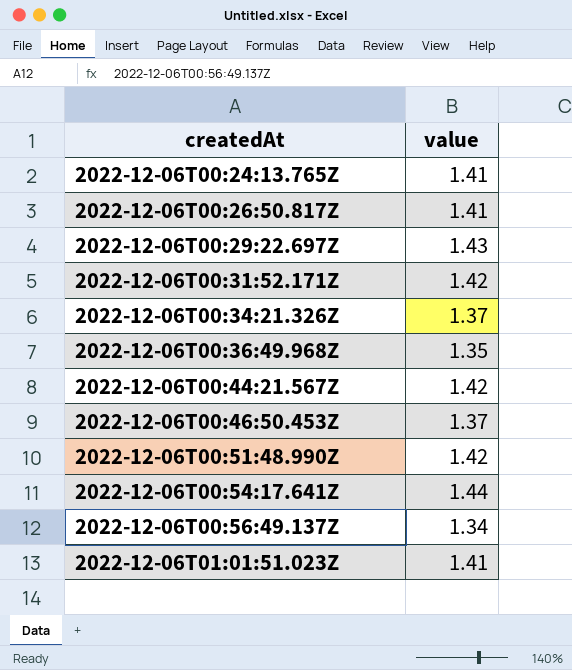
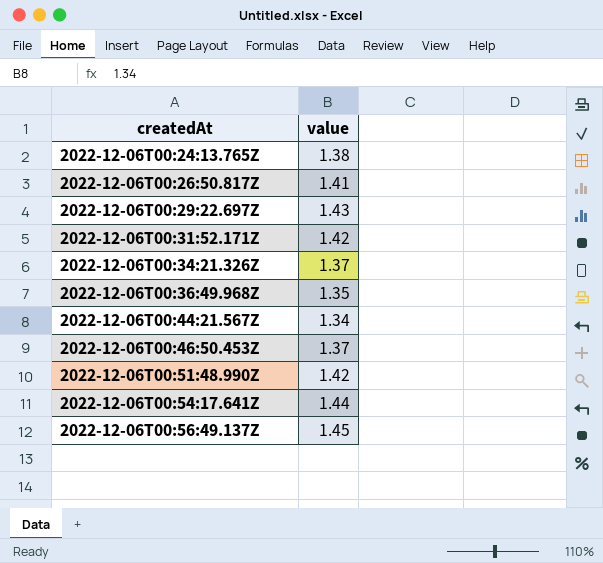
row 2022-12-06T01:01:51.023Z: 1.41 -> none
2022-12-06T00:24:13.765Z | value: 1.41 -> 1.38
2022-12-06T00:44:21.567Z | value: 1.42 -> 1.34
2022-12-06T00:56:49.137Z | value: 1.34 -> 1.45

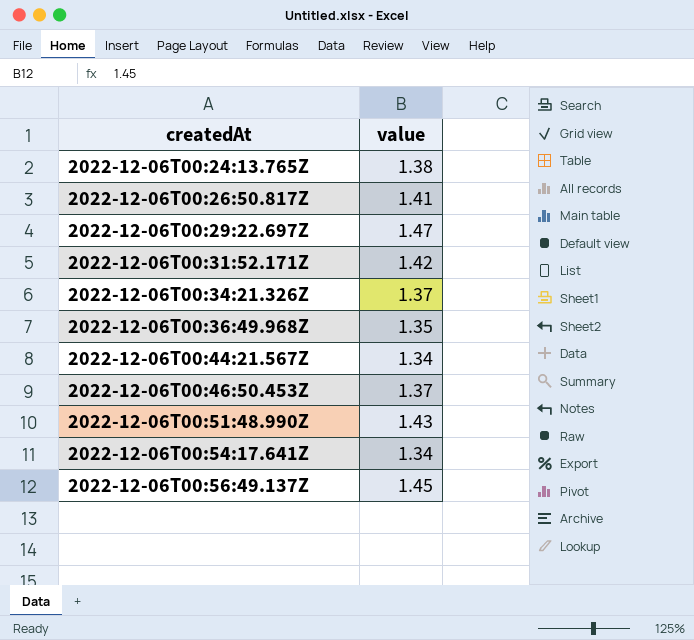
2022-12-06T00:29:22.697Z | value: 1.43 -> 1.47
2022-12-06T00:51:48.990Z | value: 1.42 -> 1.43
2022-12-06T00:54:17.641Z | value: 1.44 -> 1.34

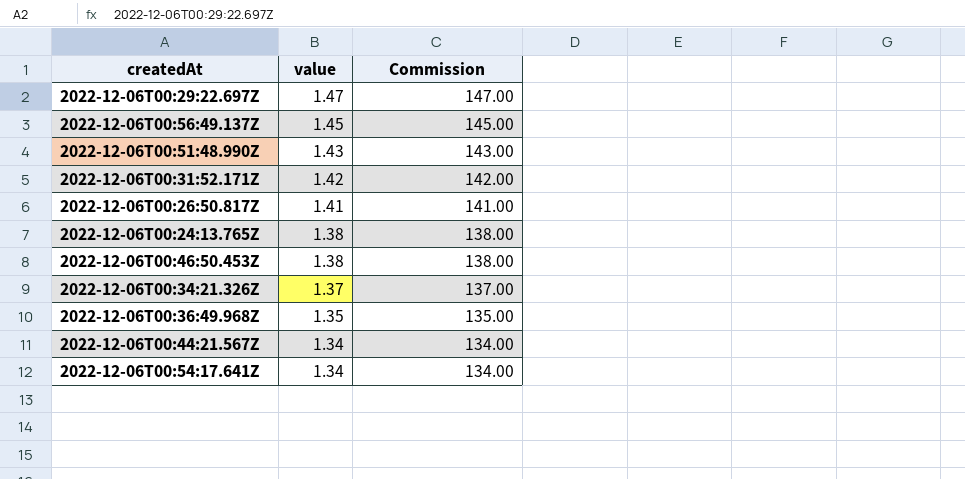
row order: createdAt ascending -> value descending
column Commission | formula: none -> [value] * 100
2022-12-06T00:46:50.453Z | value: 1.37 -> 1.38

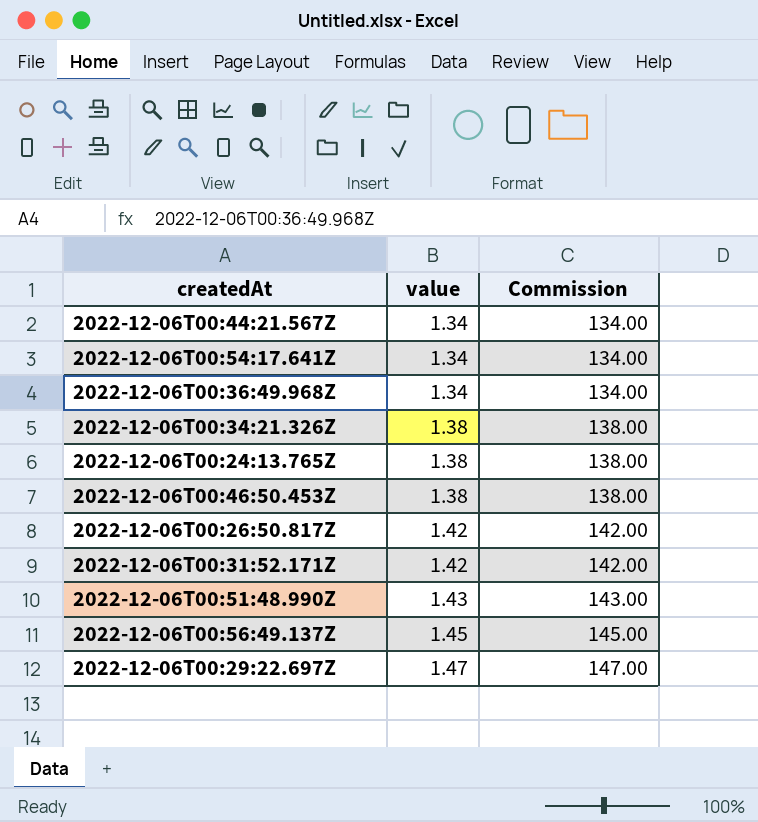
row order: value descending -> value ascending
2022-12-06T00:36:49.968Z | value: 1.35 -> 1.34
2022-12-06T00:36:49.968Z | Commission: 135.00 -> 134.00
2022-12-06T00:34:21.326Z | value: 1.37 -> 1.38
2022-12-06T00:34:21.326Z | Commission: 137.00 -> 138.00
2022-12-06T00:26:50.817Z | value: 1.41 -> 1.42
2022-12-06T00:26:50.817Z | Commission: 141.00 -> 142.00

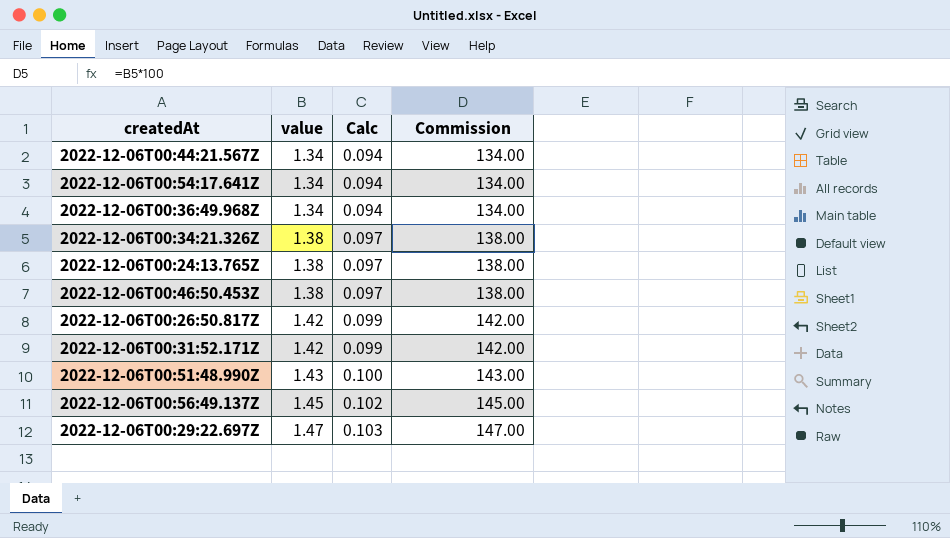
column Calc | formula: none -> [value] * 0.07

